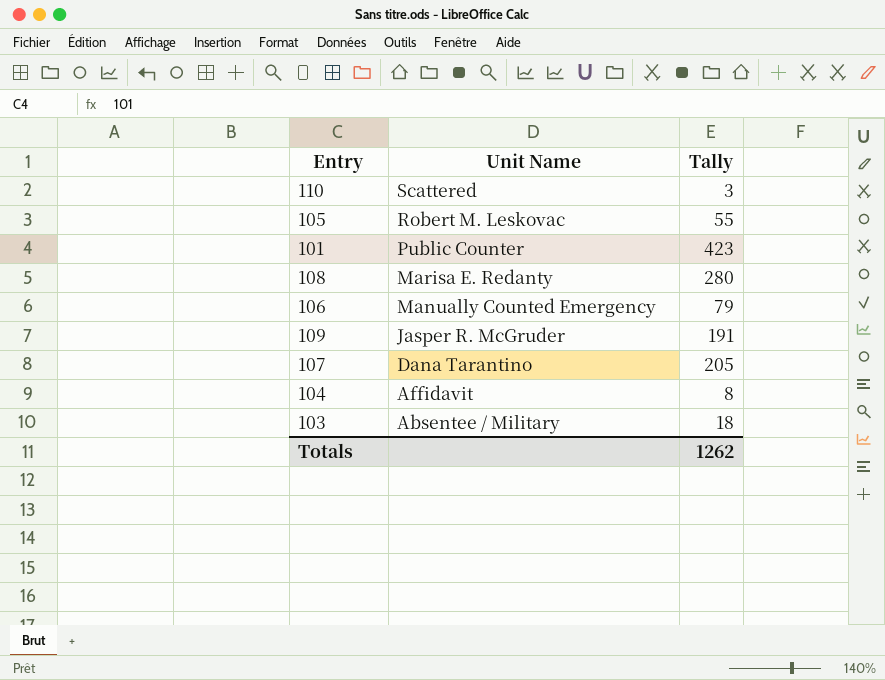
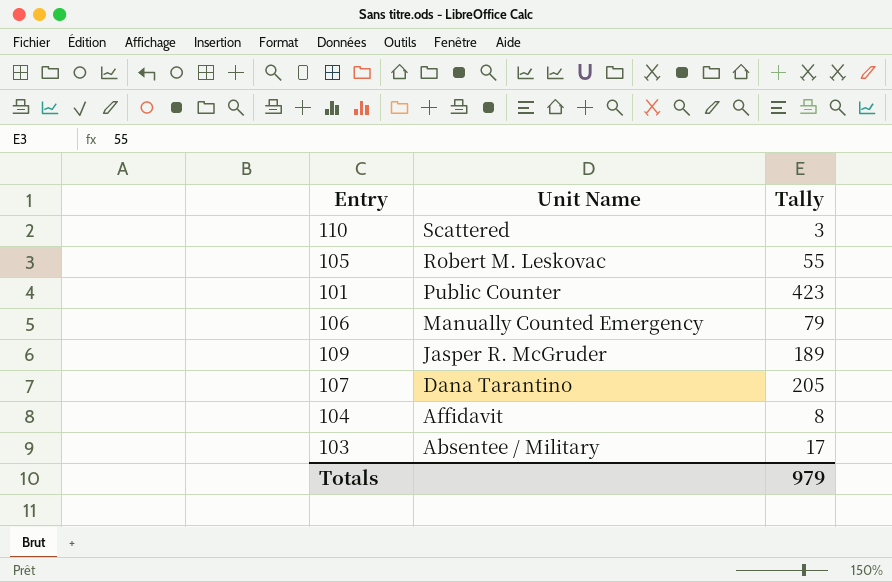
row 108: Marisa E. Redanty | 280 -> none
109 | Tally: 191 -> 189
103 | Tally: 18 -> 17
Totals | Tally: 1262 -> 979

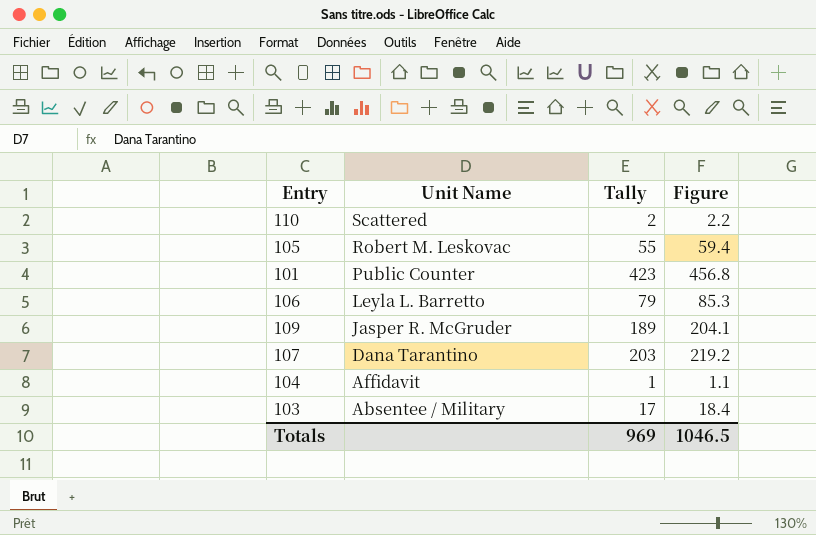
column Figure | formula: none -> [Tally] * 1.08
110 | Tally: 3 -> 2
106 | Unit Name: Manually Counted Emergency -> Leyla L. Barretto
107 | Tally: 205 -> 203
104 | Tally: 8 -> 1
Totals | Tally: 979 -> 969

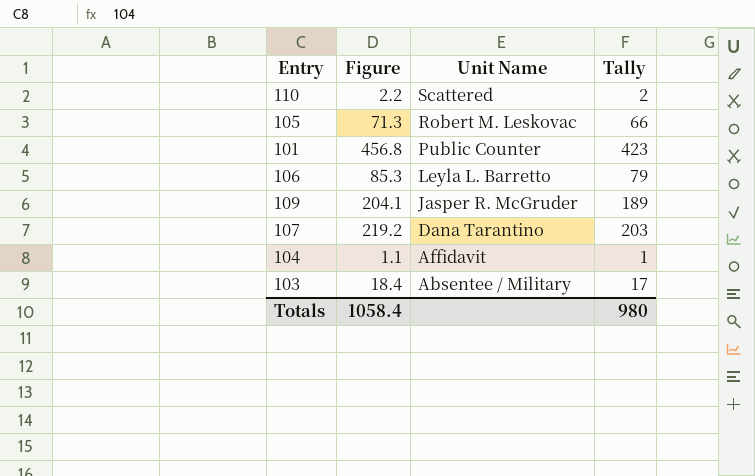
column Figure | position: 4 -> 2
105 | Figure: 59.4 -> 71.3
105 | Tally: 55 -> 66
Totals | Figure: 1046.5 -> 1058.4
Totals | Tally: 969 -> 980

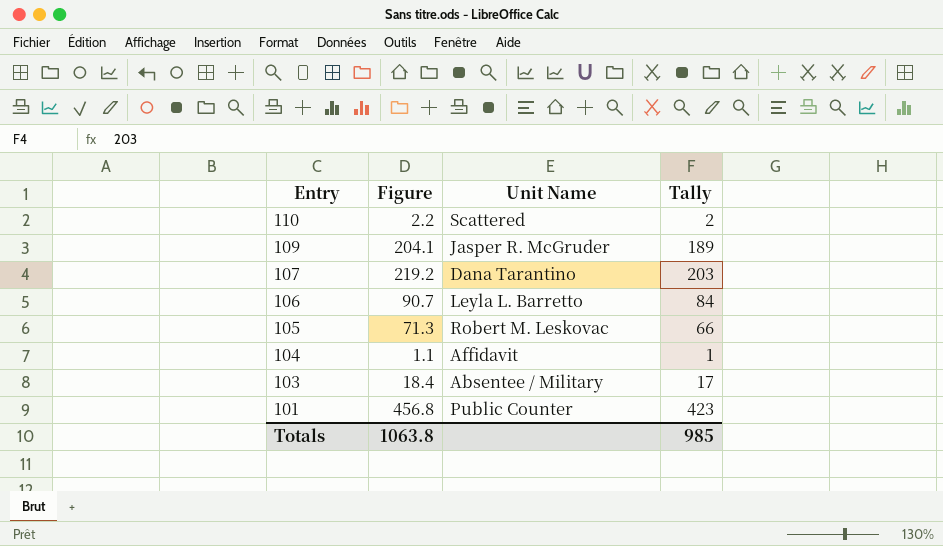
row order: Unit Name descending -> Entry descending
106 | Figure: 85.3 -> 90.7
106 | Tally: 79 -> 84
Totals | Figure: 1058.4 -> 1063.8
Totals | Tally: 980 -> 985

